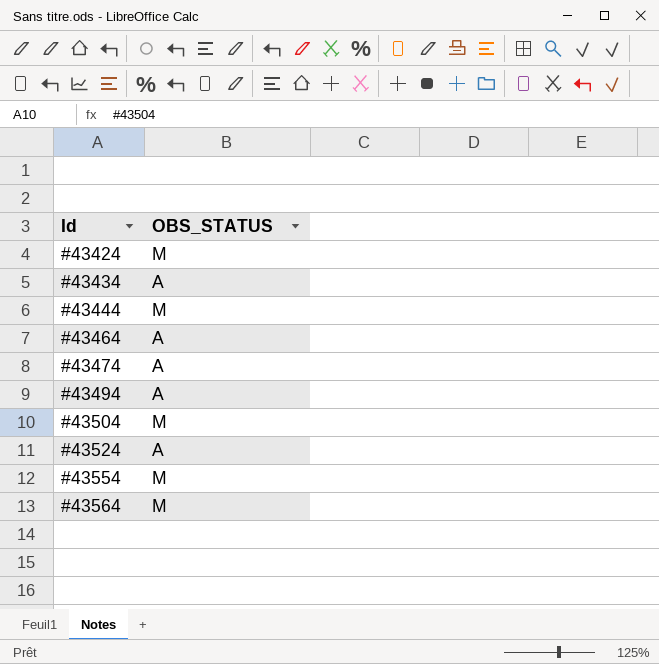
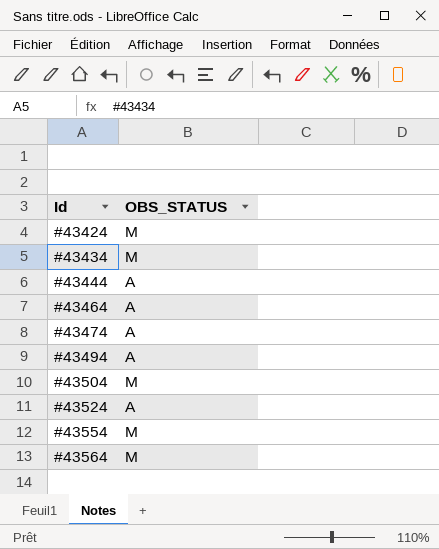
#43434 | OBS_STATUS: A -> M
#43444 | OBS_STATUS: M -> A

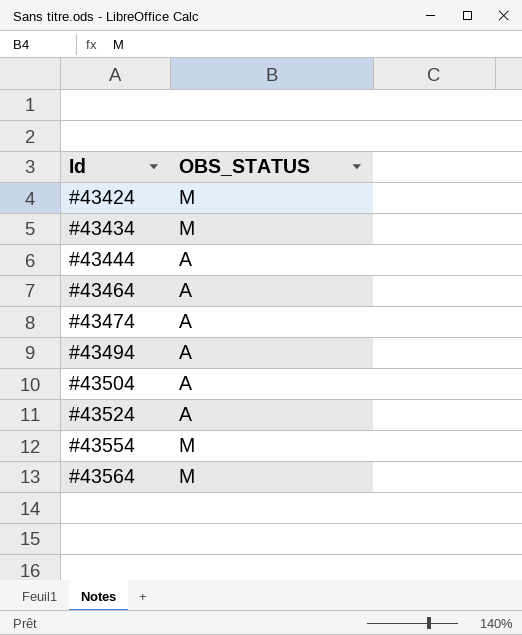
#43504 | OBS_STATUS: M -> A

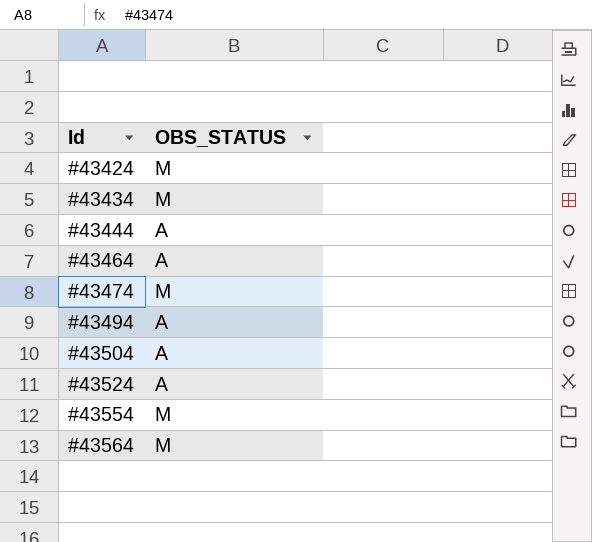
#43474 | OBS_STATUS: A -> M

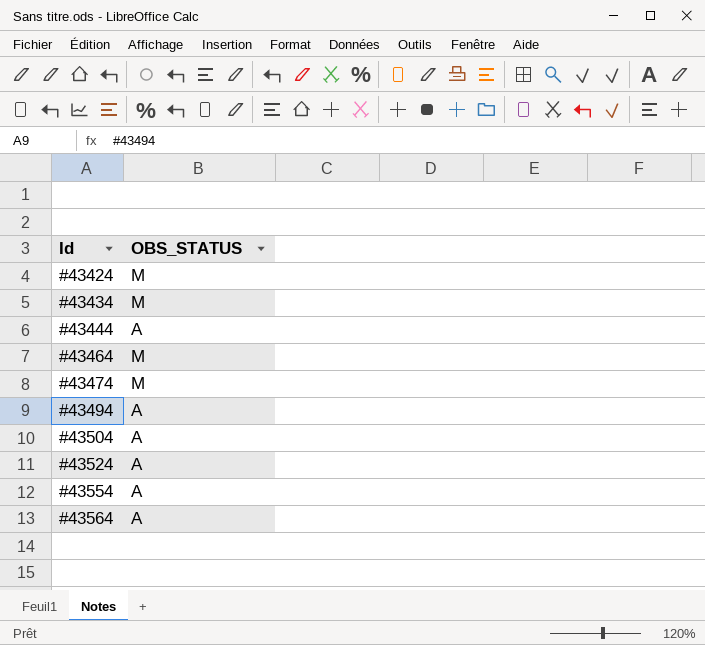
#43464 | OBS_STATUS: A -> M
#43554 | OBS_STATUS: M -> A
#43564 | OBS_STATUS: M -> A

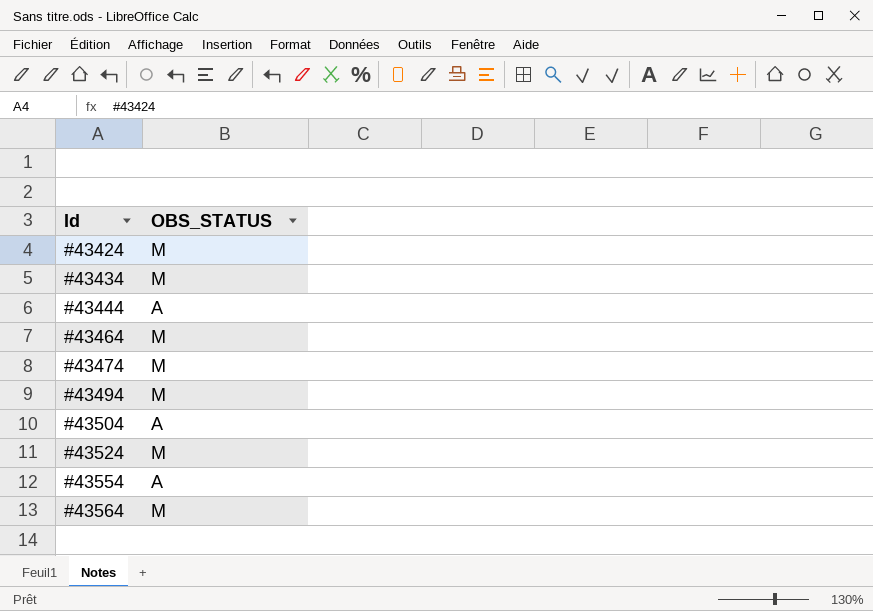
#43494 | OBS_STATUS: A -> M
#43524 | OBS_STATUS: A -> M
#43564 | OBS_STATUS: A -> M

